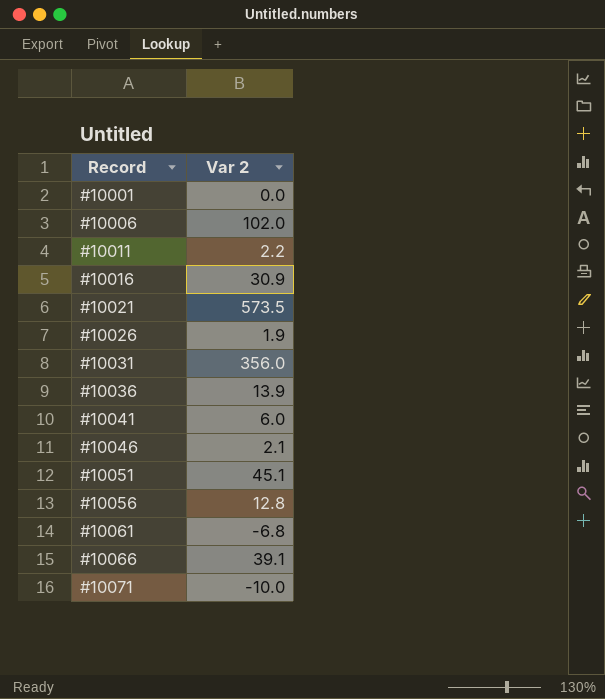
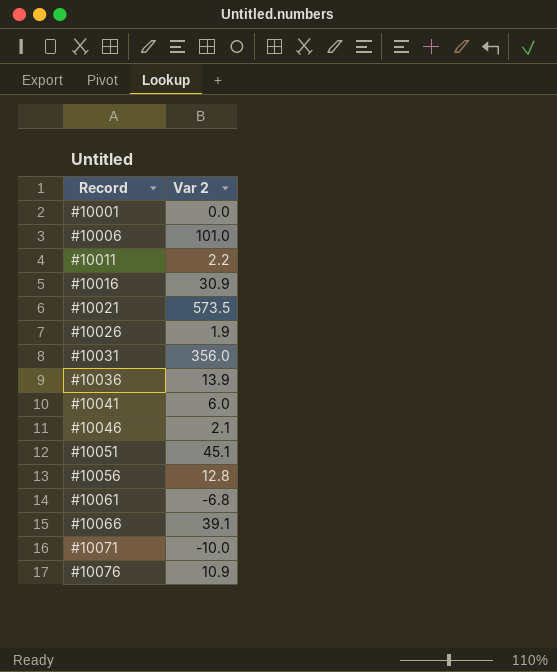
#10006 | Var 2: 102.0 -> 101.0
row #10076: none -> 10.9

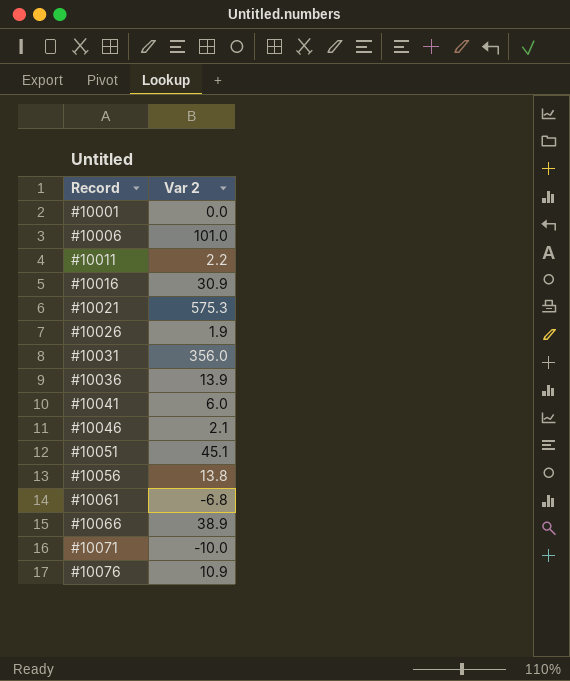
#10021 | Var 2: 573.5 -> 575.3
#10056 | Var 2: 12.8 -> 13.8
#10066 | Var 2: 39.1 -> 38.9

